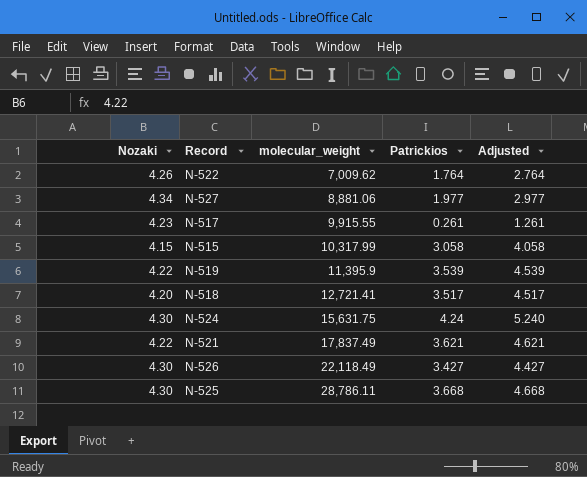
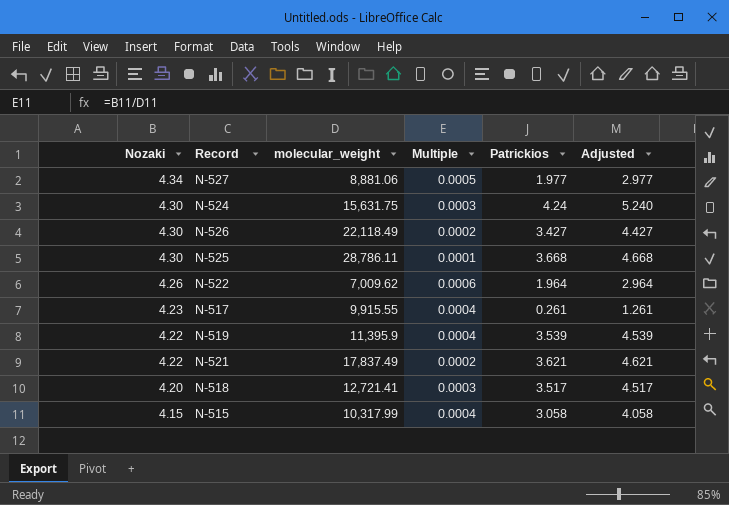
row order: molecular_weight ascending -> Nozaki descending
column Multiple | formula: none -> [Nozaki] / [molecular_weight]
N-522 | Patrickios: 1.764 -> 1.964
N-522 | Adjusted: 2.764 -> 2.964

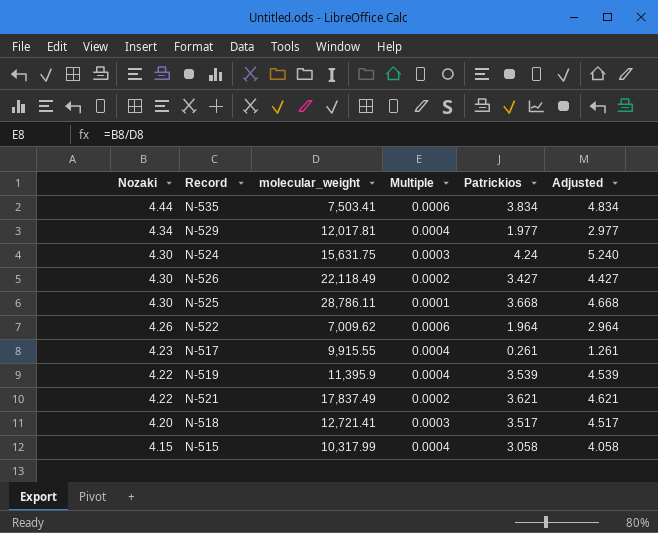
row N-527: 4.34 | 8,881.06 | 0.0005 | 1.977 | 2.977 -> none
row N-535: none -> 4.44 | 7,503.41 | 0.0006 | 3.834 | 4.834
row N-529: none -> 4.34 | 12,017.81 | 0.0004 | 1.977 | 2.977

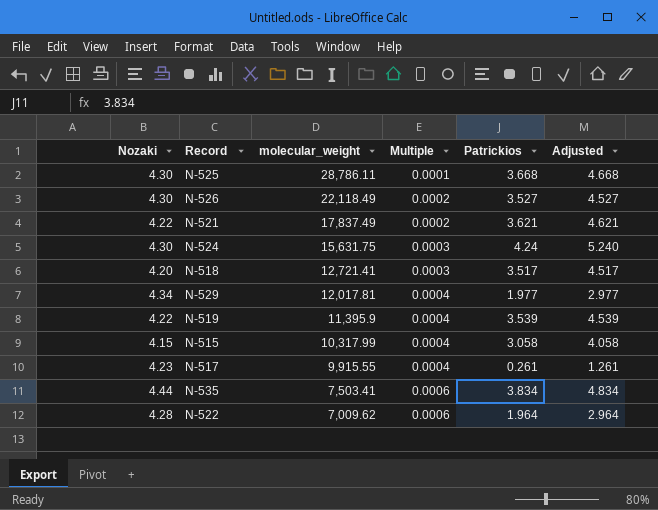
row order: Nozaki descending -> molecular_weight descending
N-526 | Patrickios: 3.427 -> 3.527
N-526 | Adjusted: 4.427 -> 4.527
N-522 | Nozaki: 4.26 -> 4.28

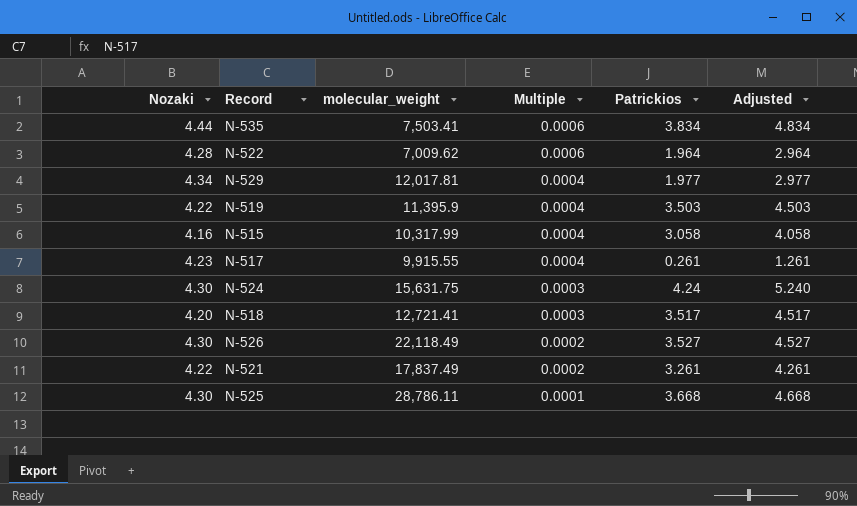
row order: molecular_weight descending -> Multiple descending
N-519 | Patrickios: 3.539 -> 3.503
N-519 | Adjusted: 4.539 -> 4.503
N-515 | Nozaki: 4.15 -> 4.16
N-521 | Patrickios: 3.621 -> 3.261
N-521 | Adjusted: 4.621 -> 4.261

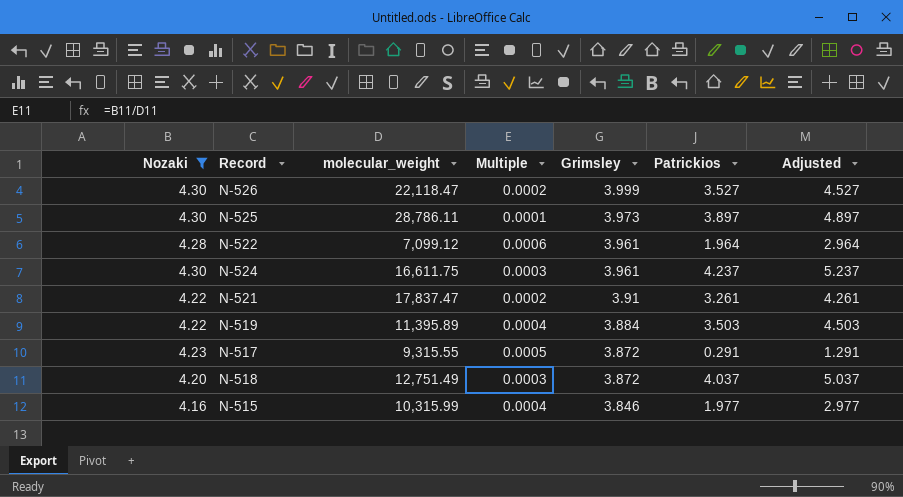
filter: none -> Nozaki <= 4.30
row order: Multiple descending -> Grimsley descending
column Grimsley | position: none -> 5
N-526 | molecular_weight: 22,118.49 -> 22,118.47
N-525 | Patrickios: 3.668 -> 3.897
N-525 | Adjusted: 4.668 -> 4.897
N-522 | molecular_weight: 7,009.62 -> 7,099.12
N-524 | molecular_weight: 15,631.75 -> 16,611.75
N-524 | Patrickios: 4.24 -> 4.237
N-524 | Adjusted: 5.240 -> 5.237
N-521 | molecular_weight: 17,837.49 -> 17,837.47
N-519 | molecular_weight: 11,395.9 -> 11,395.89
N-517 | molecular_weight: 9,915.55 -> 9,315.55
N-517 | Multiple: 0.0004 -> 0.0005
N-517 | Patrickios: 0.261 -> 0.291
N-517 | Adjusted: 1.261 -> 1.291
N-518 | molecular_weight: 12,721.41 -> 12,751.49
N-518 | Patrickios: 3.517 -> 4.037
N-518 | Adjusted: 4.517 -> 5.037
N-515 | molecular_weight: 10,317.99 -> 10,315.99
N-515 | Patrickios: 3.058 -> 1.977
N-515 | Adjusted: 4.058 -> 2.977

